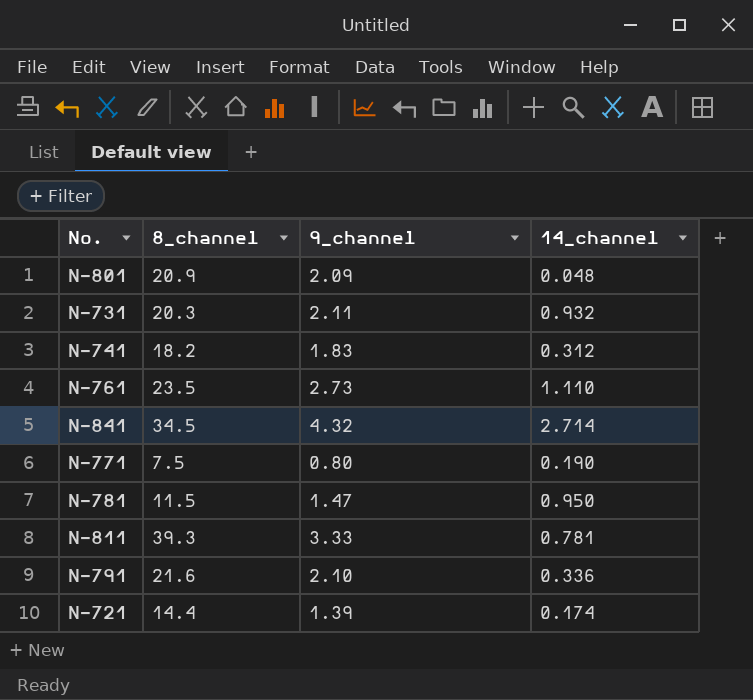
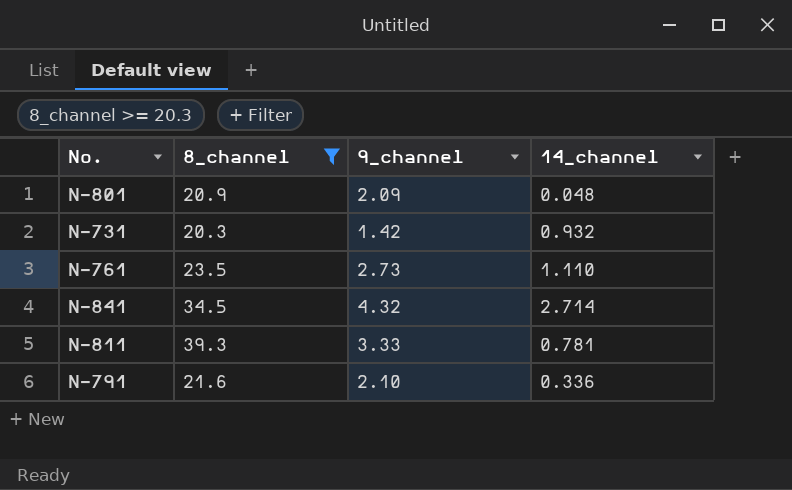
filter: none -> 8_channel >= 20.3
N-731 | 9_channel: 2.11 -> 1.42

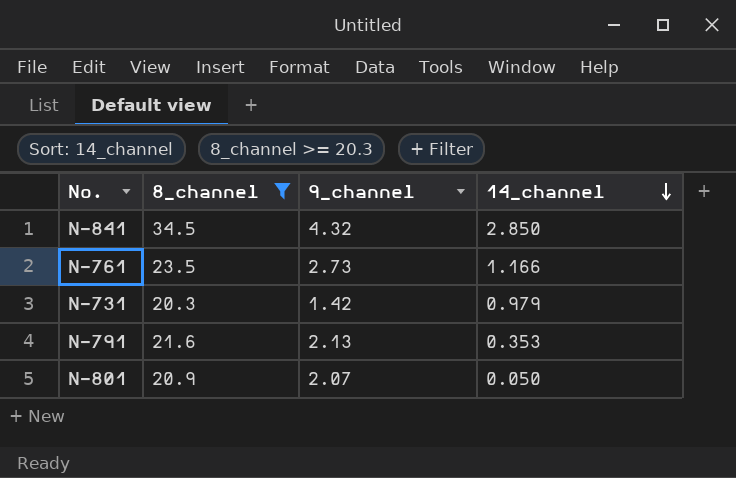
row order: none -> 14_channel descending
row N-811: 39.3 | 3.33 | 0.781 -> none
N-841 | 14_channel: 2.714 -> 2.850
N-761 | 14_channel: 1.110 -> 1.166
N-731 | 14_channel: 0.932 -> 0.979
N-791 | 9_channel: 2.10 -> 2.13
N-791 | 14_channel: 0.336 -> 0.353
N-801 | 9_channel: 2.09 -> 2.07
N-801 | 14_channel: 0.048 -> 0.050

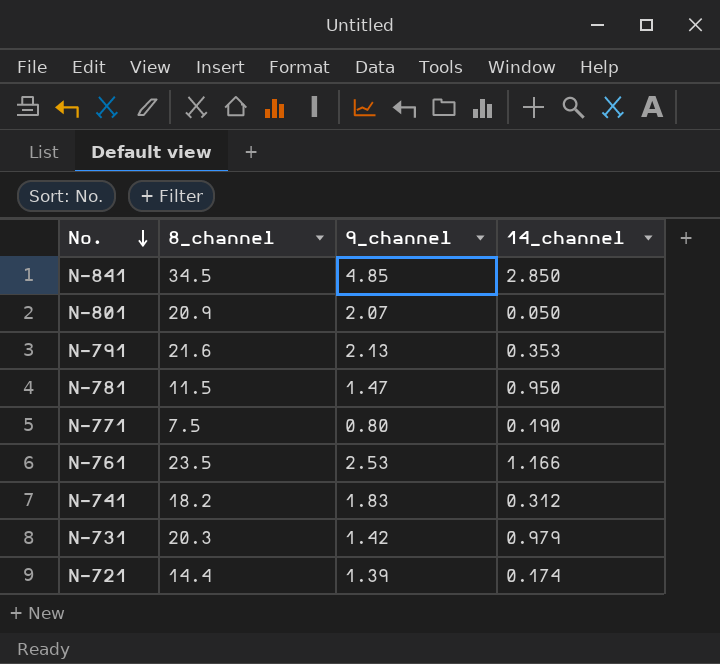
filter: 8_channel >= 20.3 -> none
row order: 14_channel descending -> No. descending
N-841 | 9_channel: 4.32 -> 4.85
N-761 | 9_channel: 2.73 -> 2.53

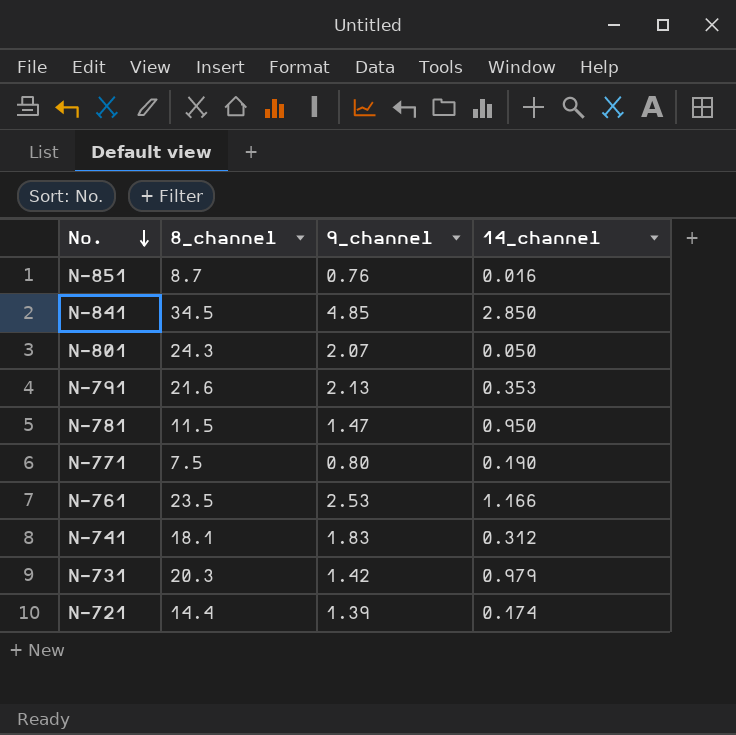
row N-851: none -> 8.7 | 0.76 | 0.016
N-801 | 8_channel: 20.9 -> 24.3
N-741 | 8_channel: 18.2 -> 18.1

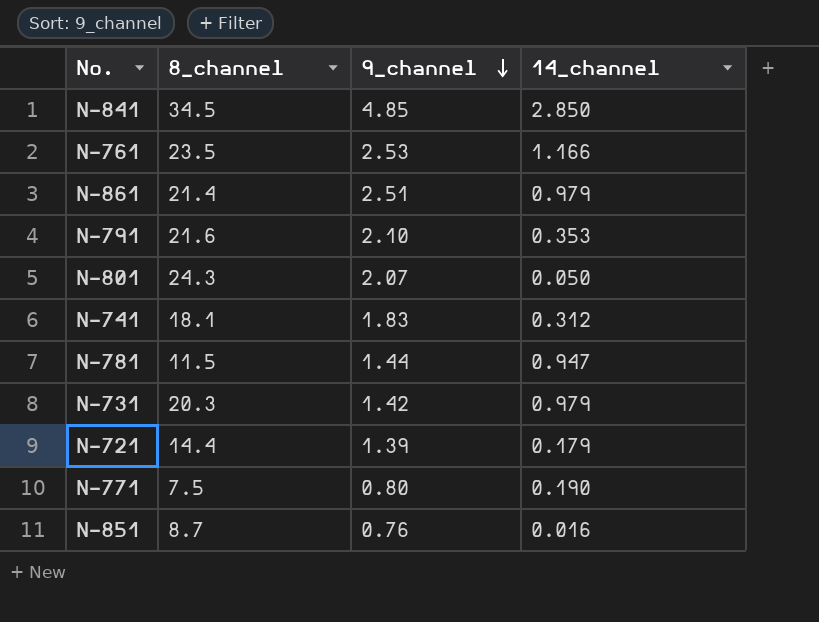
row order: No. descending -> 9_channel descending
row N-861: none -> 21.4 | 2.51 | 0.979
N-791 | 9_channel: 2.13 -> 2.10
N-781 | 9_channel: 1.47 -> 1.44
N-781 | 14_channel: 0.950 -> 0.947
N-721 | 14_channel: 0.174 -> 0.179

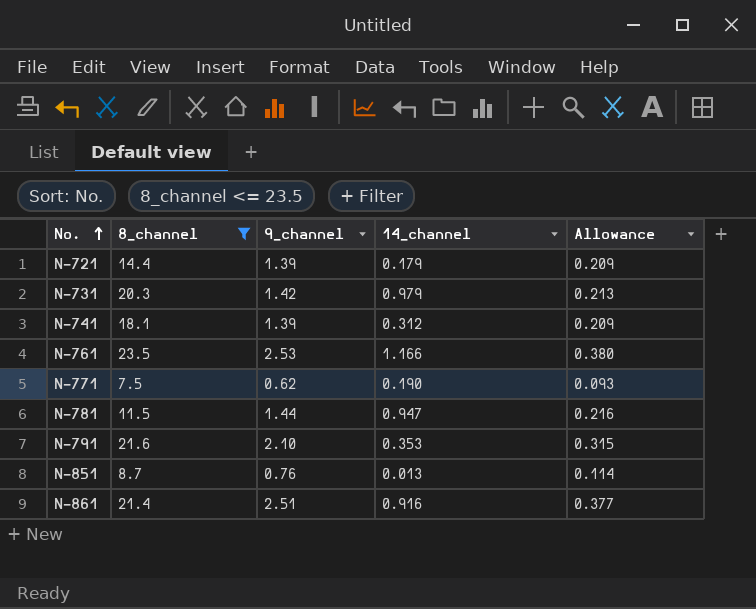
filter: none -> 8_channel <= 23.5
row order: 9_channel descending -> No. ascending
column Allowance | formula: none -> [9_channel] * 0.15
N-741 | 9_channel: 1.83 -> 1.39
N-771 | 9_channel: 0.80 -> 0.62
N-851 | 14_channel: 0.016 -> 0.013
N-861 | 14_channel: 0.979 -> 0.916

